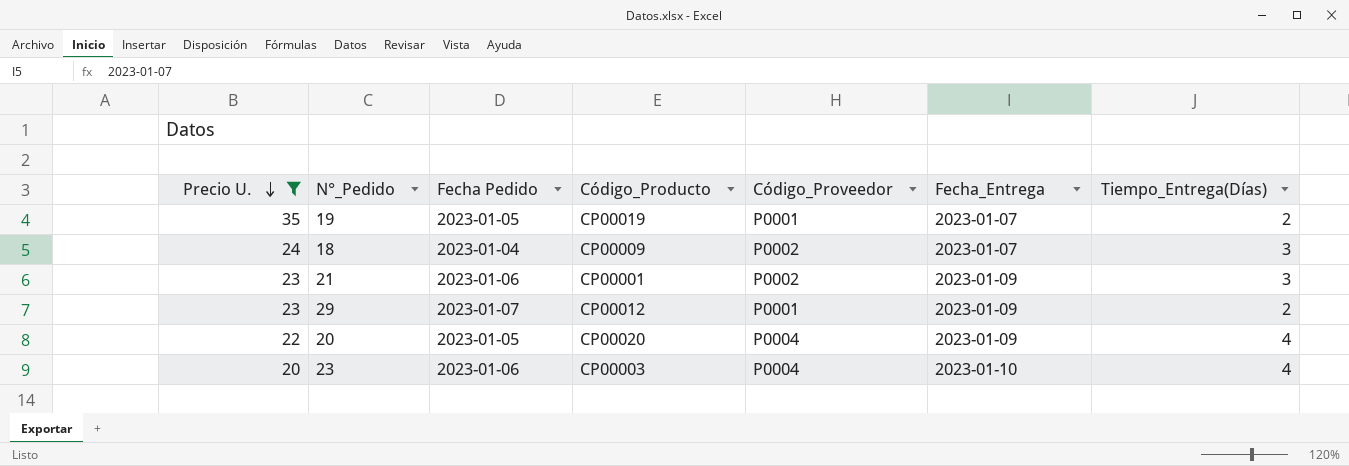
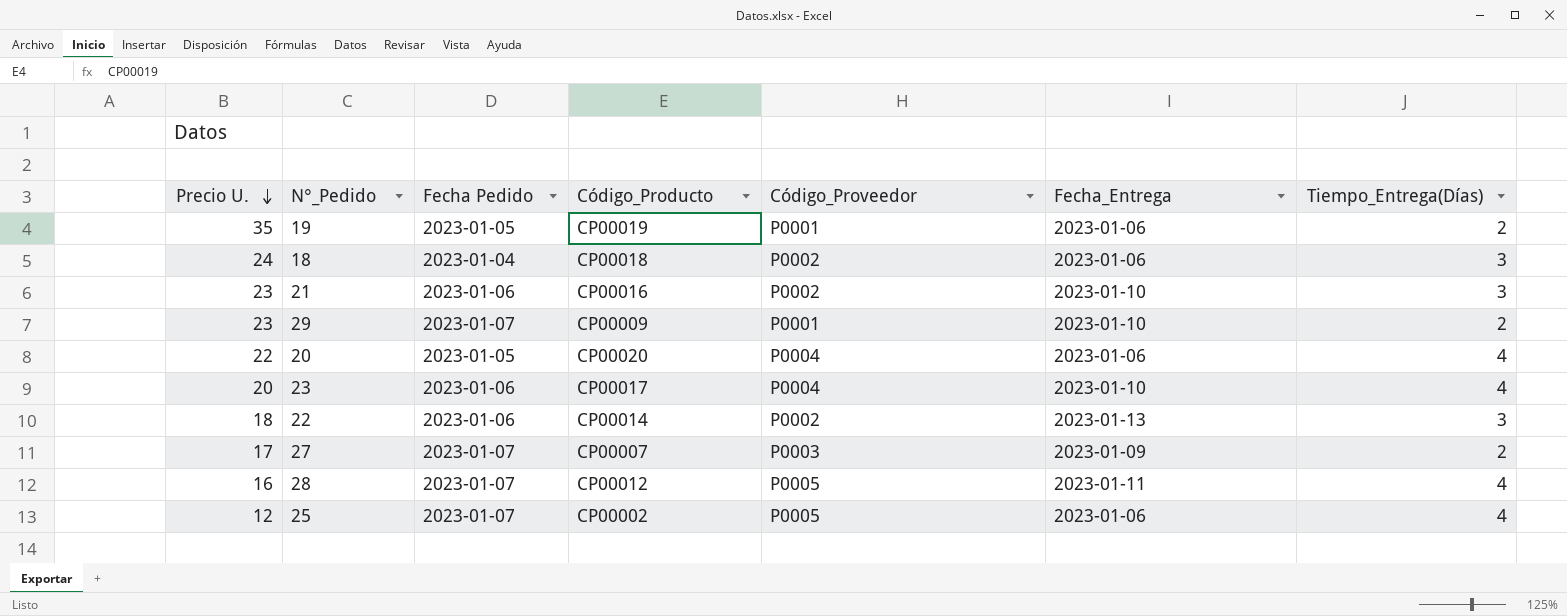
filter: Precio U. >= 20 -> none
19 | Fecha_Entrega: 2023-01-07 -> 2023-01-06
18 | Código_Producto: CP00009 -> CP00018
18 | Fecha_Entrega: 2023-01-07 -> 2023-01-06
21 | Código_Producto: CP00001 -> CP00016
21 | Fecha_Entrega: 2023-01-09 -> 2023-01-10
29 | Código_Producto: CP00012 -> CP00009
29 | Fecha_Entrega: 2023-01-09 -> 2023-01-10
20 | Fecha_Entrega: 2023-01-09 -> 2023-01-06
23 | Código_Producto: CP00003 -> CP00017

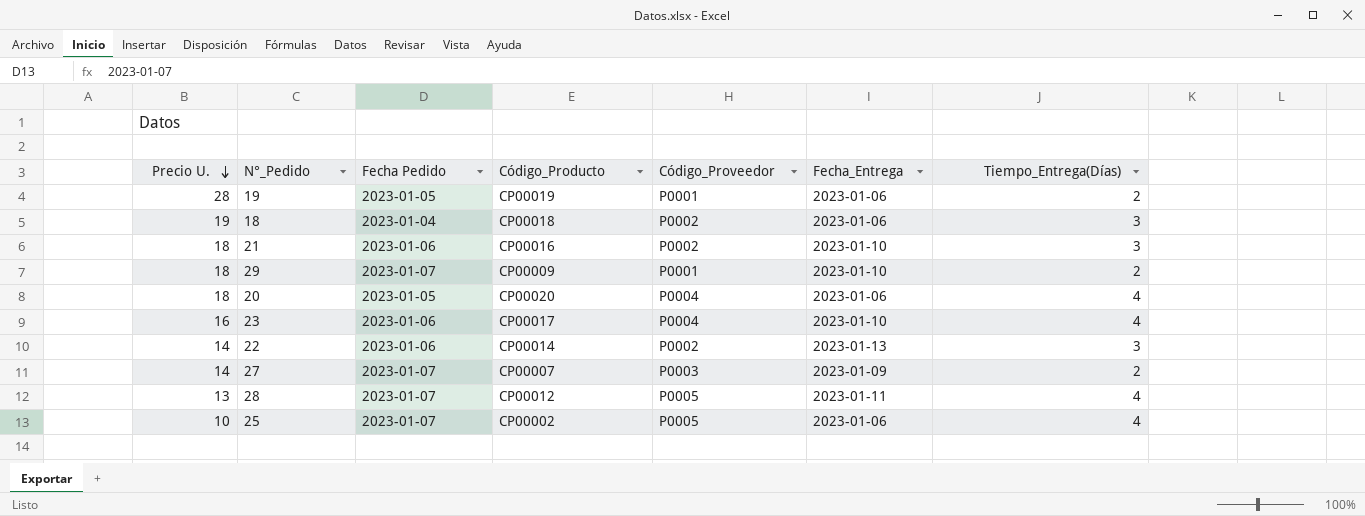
19 | Precio U.: 35 -> 28
18 | Precio U.: 24 -> 19
21 | Precio U.: 23 -> 18
29 | Precio U.: 23 -> 18
20 | Precio U.: 22 -> 18
23 | Precio U.: 20 -> 16
22 | Precio U.: 18 -> 14
27 | Precio U.: 17 -> 14
28 | Precio U.: 16 -> 13
25 | Precio U.: 12 -> 10

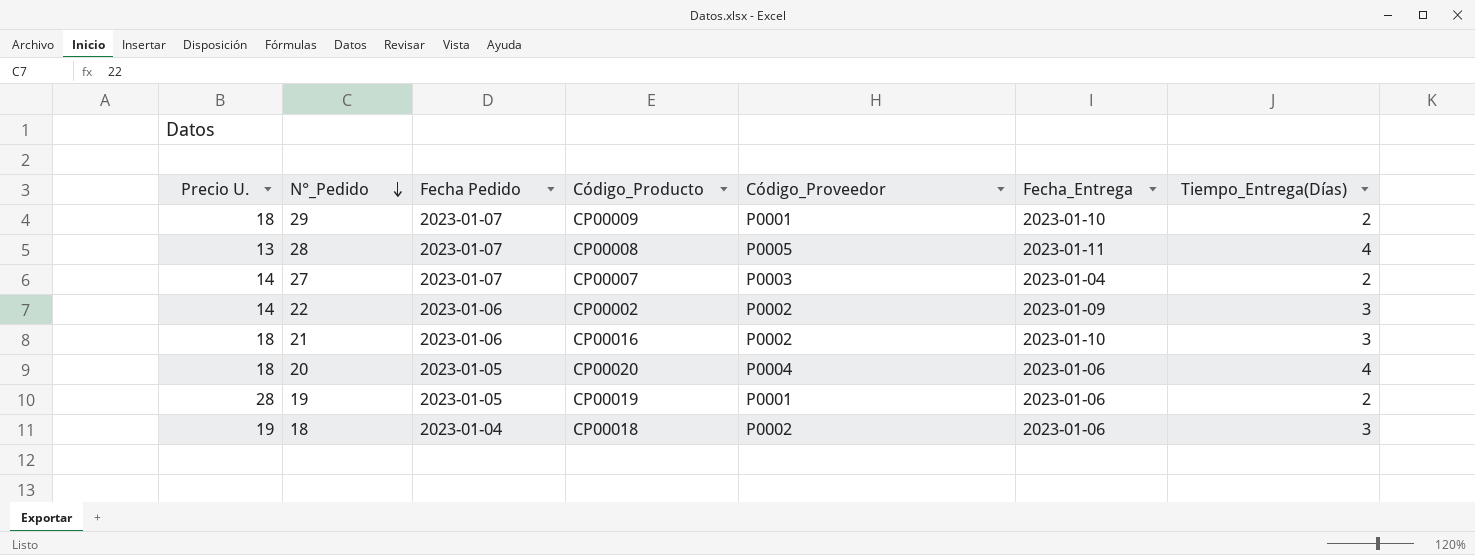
row order: Precio U. descending -> N°_Pedido descending
row 23: 16 | 2023-01-06 | CP00017 | P0004 | 2023-01-10 | 4 -> none
row 25: 10 | 2023-01-07 | CP00002 | P0005 | 2023-01-06 | 4 -> none
28 | Código_Producto: CP00012 -> CP00008
27 | Fecha_Entrega: 2023-01-09 -> 2023-01-04
22 | Código_Producto: CP00014 -> CP00002
22 | Fecha_Entrega: 2023-01-13 -> 2023-01-09

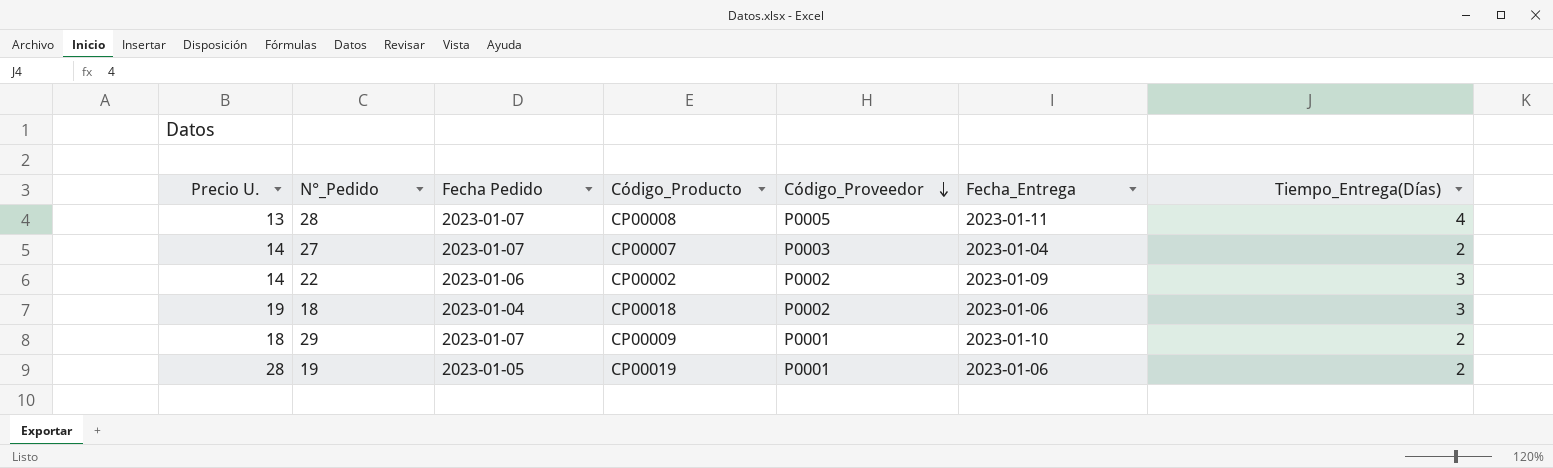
row order: N°_Pedido descending -> Código_Proveedor descending
row 21: 18 | 2023-01-06 | CP00016 | P0002 | 2023-01-10 | 3 -> none
row 20: 18 | 2023-01-05 | CP00020 | P0004 | 2023-01-06 | 4 -> none

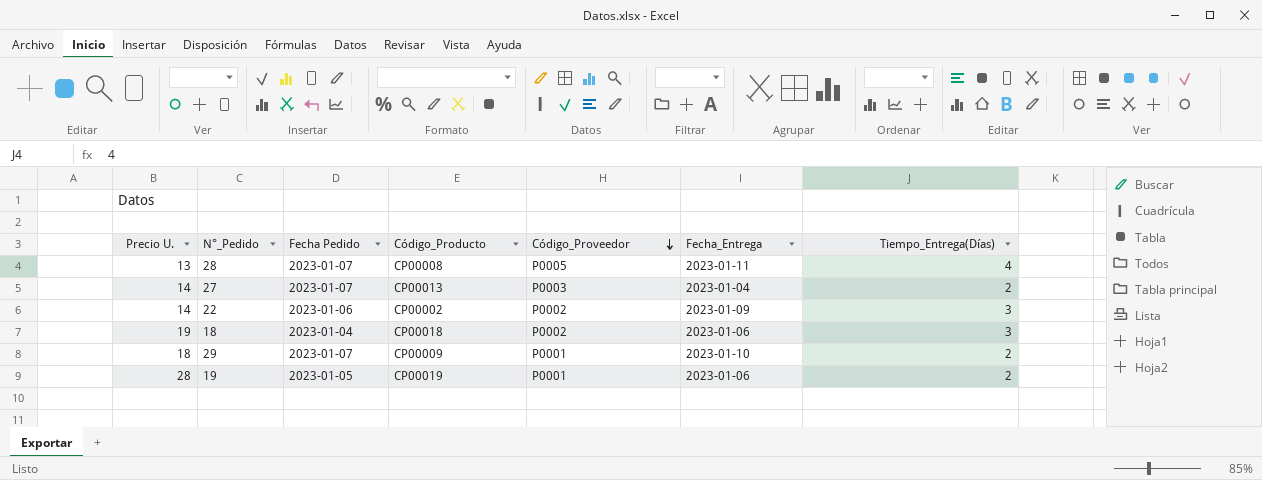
27 | Código_Producto: CP00007 -> CP00013

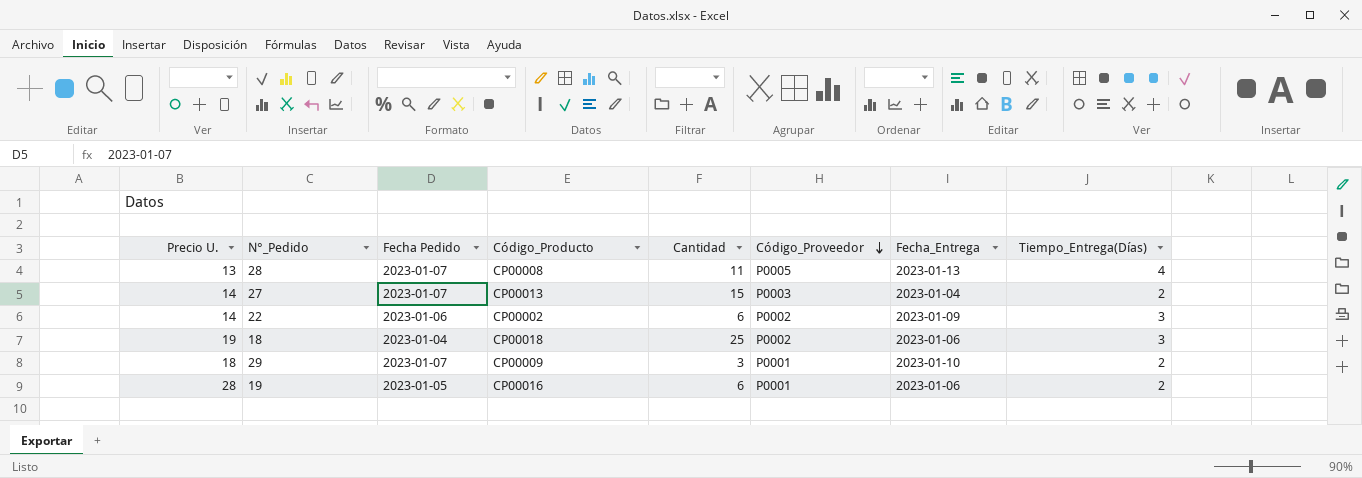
column Cantidad | position: none -> 5
28 | Fecha_Entrega: 2023-01-11 -> 2023-01-13
19 | Código_Producto: CP00019 -> CP00016

